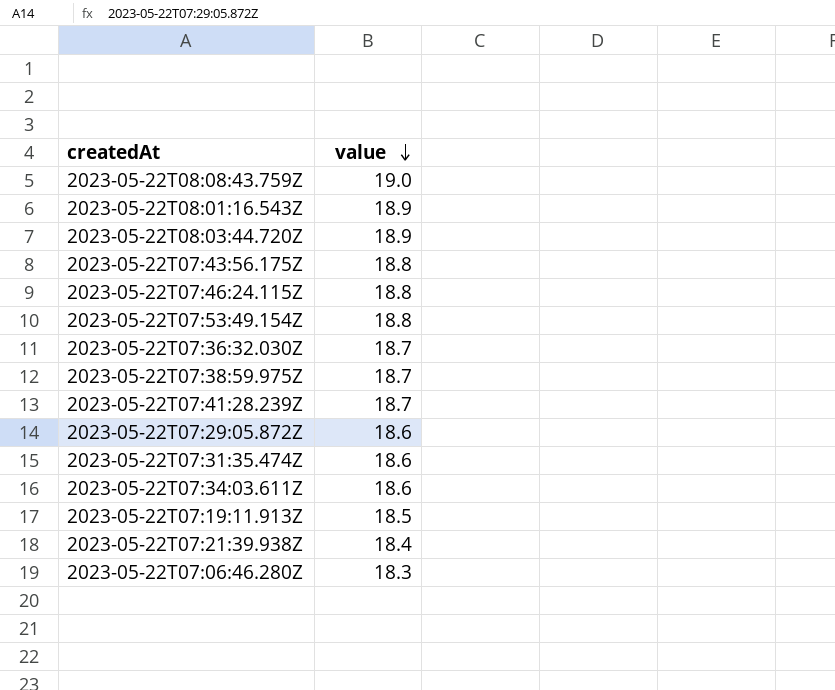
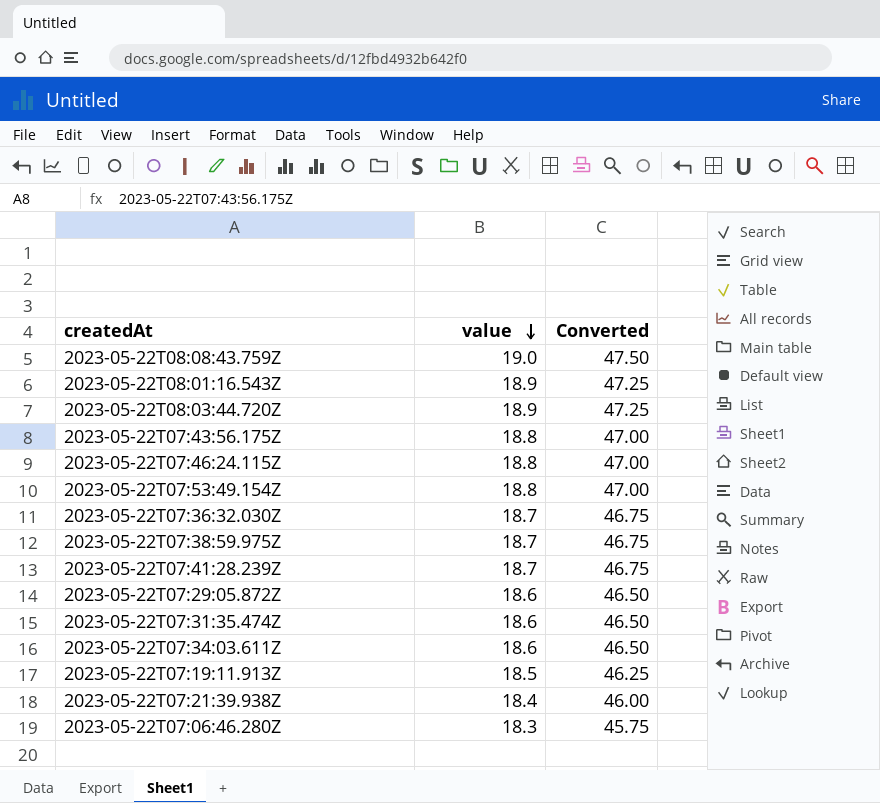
column Converted | formula: none -> [value] * 2.5

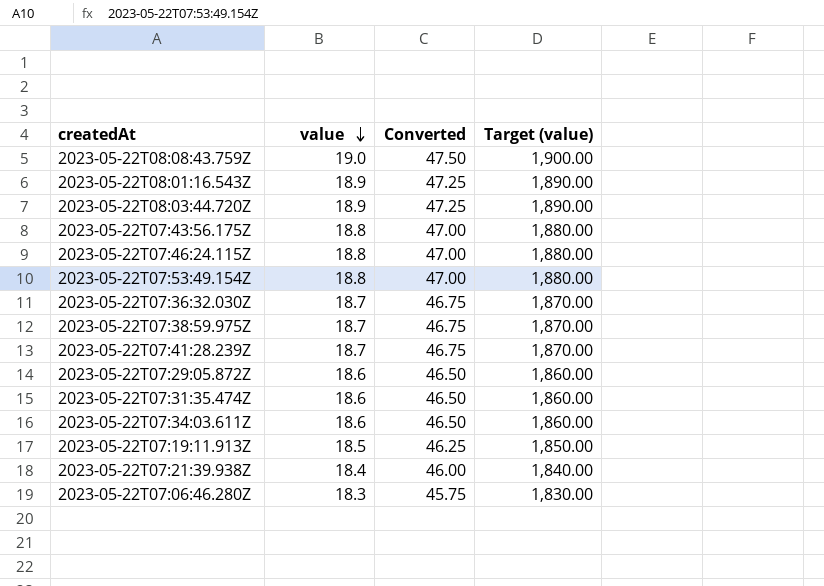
column Target (value) | formula: none -> [value] * 100

